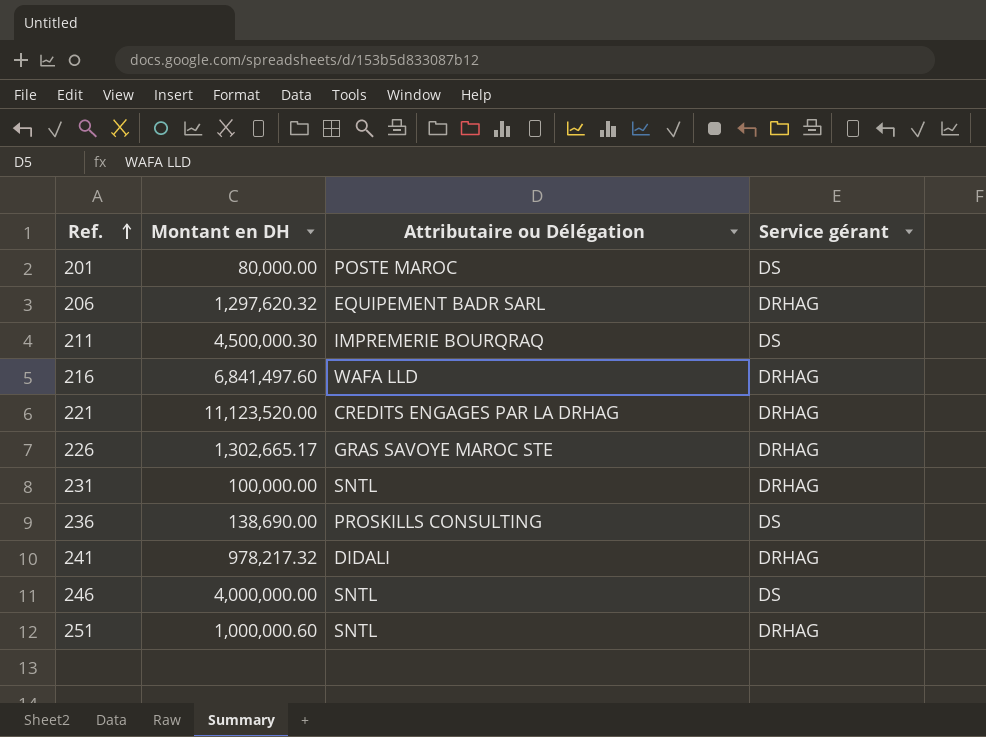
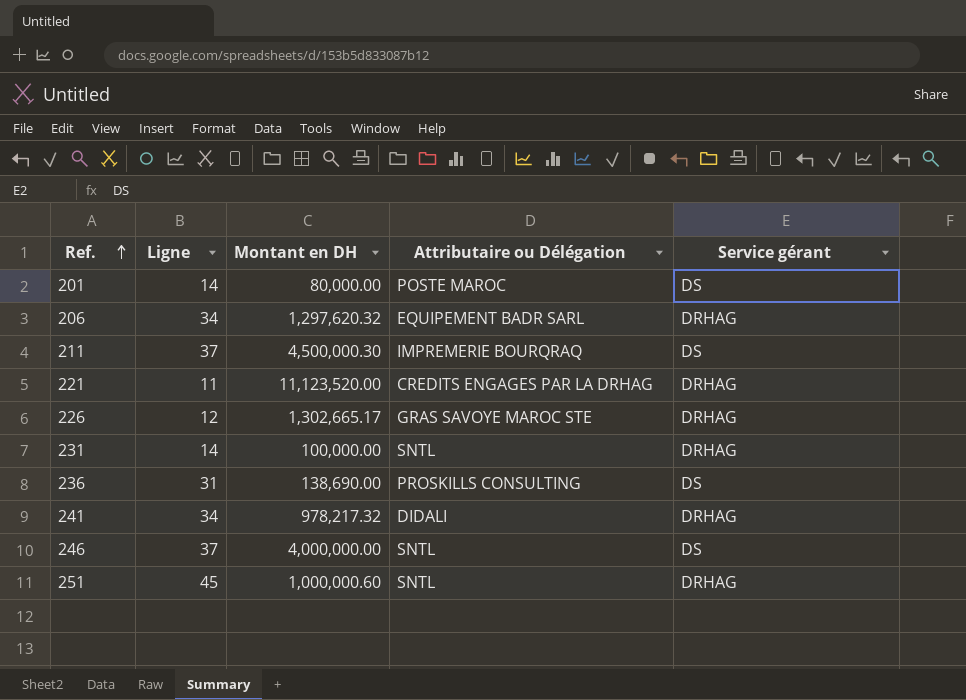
column Ligne | position: none -> 2
row 216: 6,841,497.60 | WAFA LLD | DRHAG -> none

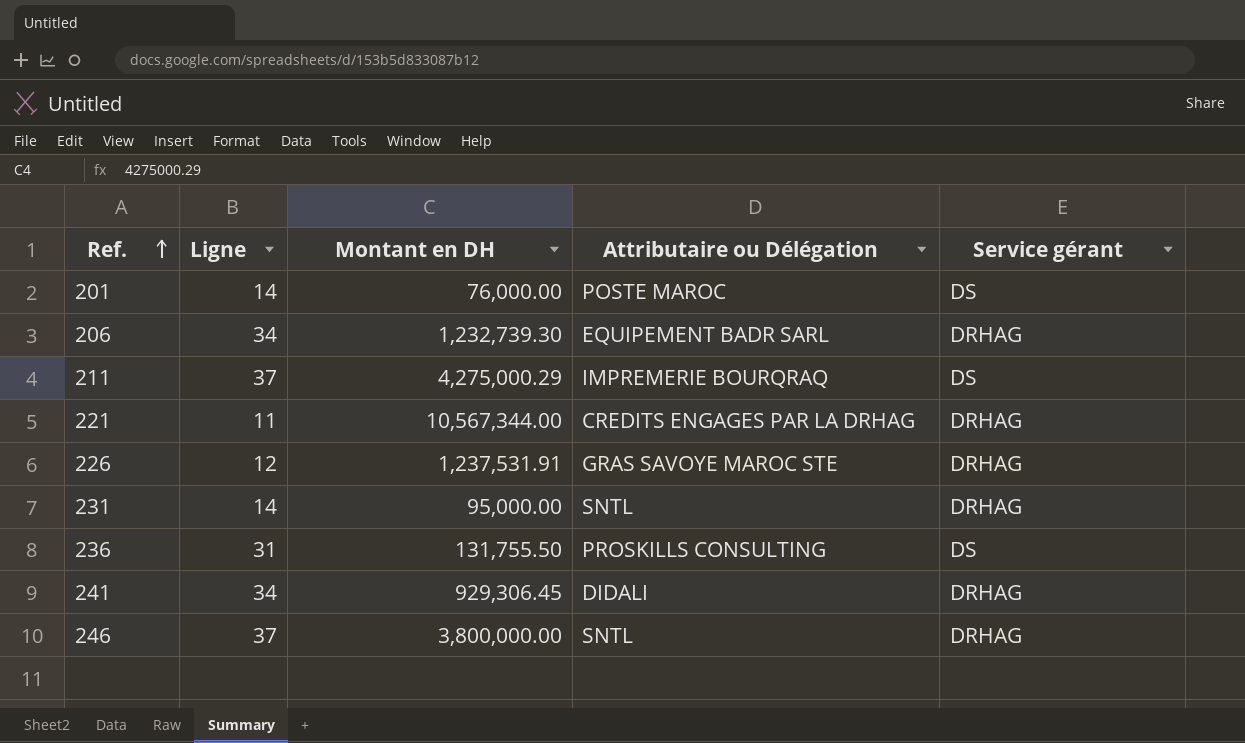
row 251: 45 | 1,000,000.60 | SNTL | DRHAG -> none
201 | Montant en DH: 80,000.00 -> 76,000.00
206 | Montant en DH: 1,297,620.32 -> 1,232,739.30
211 | Montant en DH: 4,500,000.30 -> 4,275,000.29
221 | Montant en DH: 11,123,520.00 -> 10,567,344.00
226 | Montant en DH: 1,302,665.17 -> 1,237,531.91
231 | Montant en DH: 100,000.00 -> 95,000.00
236 | Montant en DH: 138,690.00 -> 131,755.50
241 | Montant en DH: 978,217.32 -> 929,306.45
246 | Montant en DH: 4,000,000.00 -> 3,800,000.00
246 | Service gérant: DS -> DRHAG

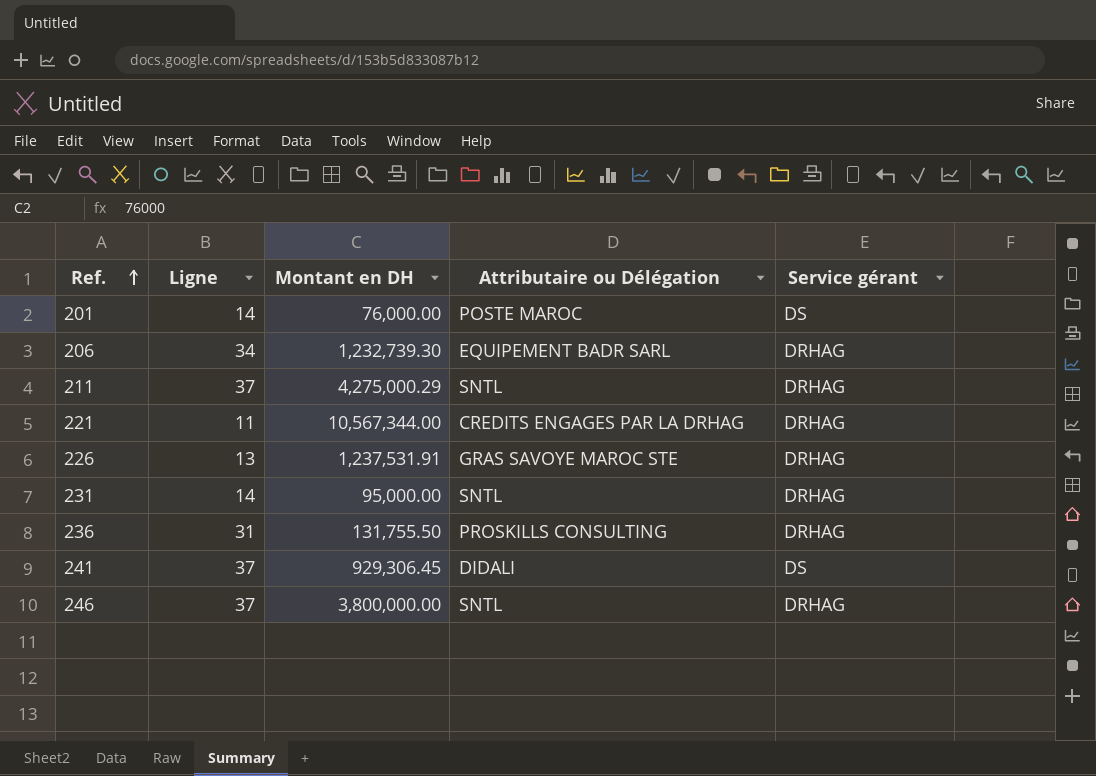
211 | Attributaire ou Délégation: IMPREMERIE BOURQRAQ -> SNTL
211 | Service gérant: DS -> DRHAG
226 | Ligne: 12 -> 13
236 | Service gérant: DS -> DRHAG
241 | Ligne: 34 -> 37
241 | Service gérant: DRHAG -> DS

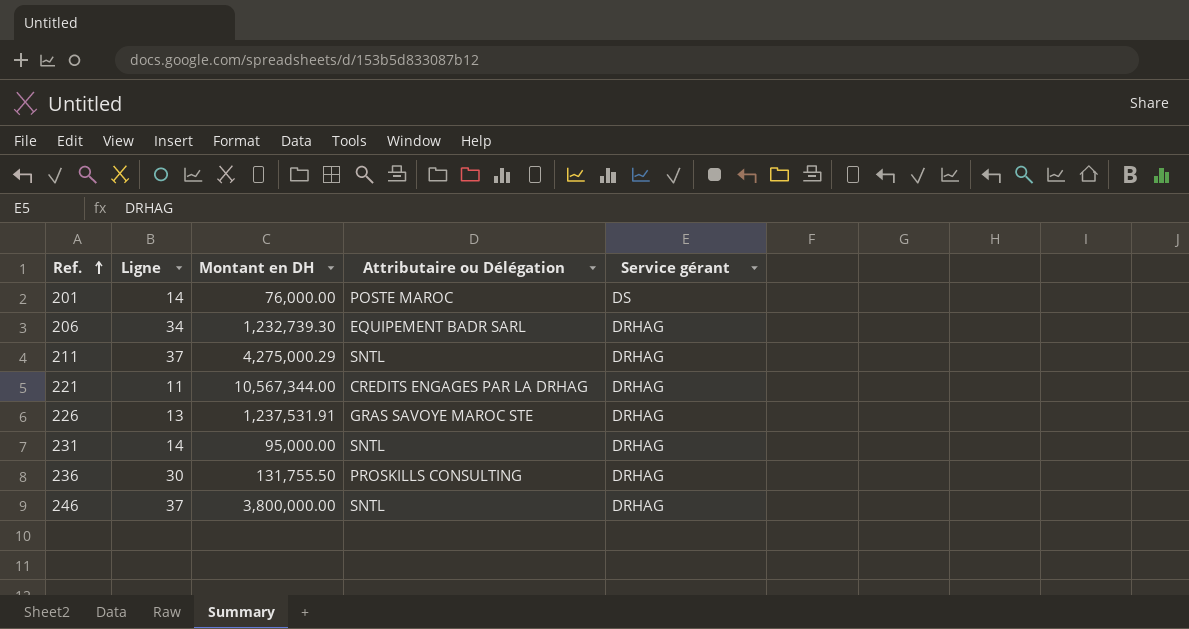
row 241: 37 | 929,306.45 | DIDALI | DS -> none
236 | Ligne: 31 -> 30

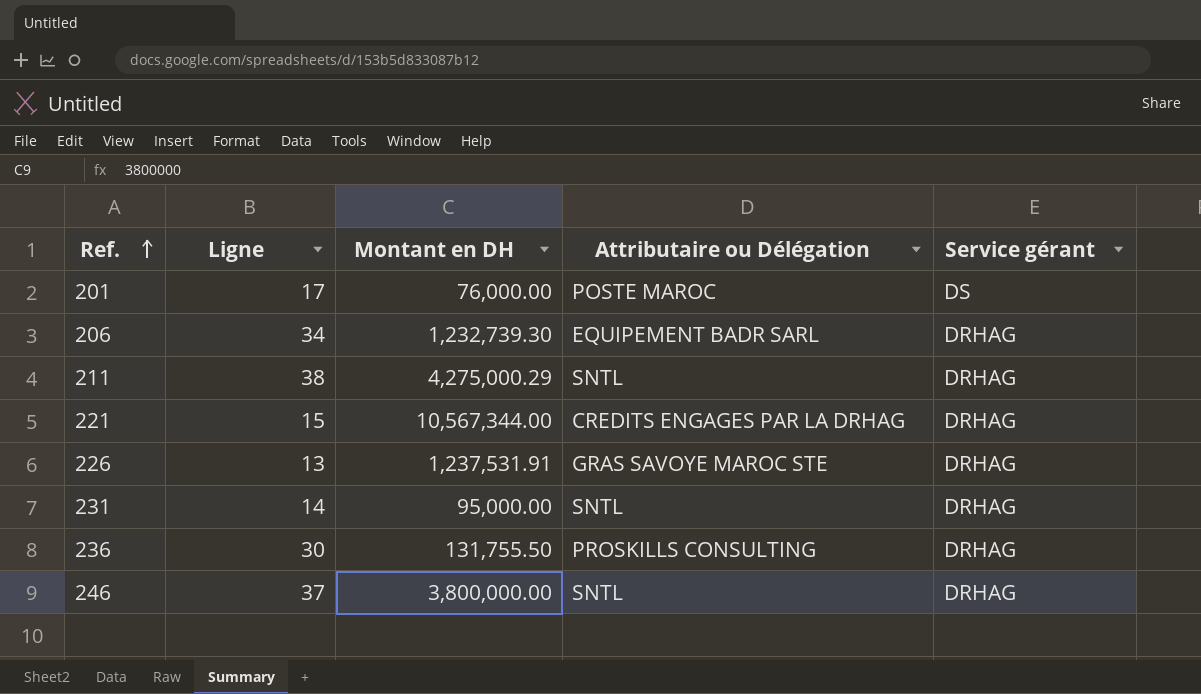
201 | Ligne: 14 -> 17
211 | Ligne: 37 -> 38
221 | Ligne: 11 -> 15

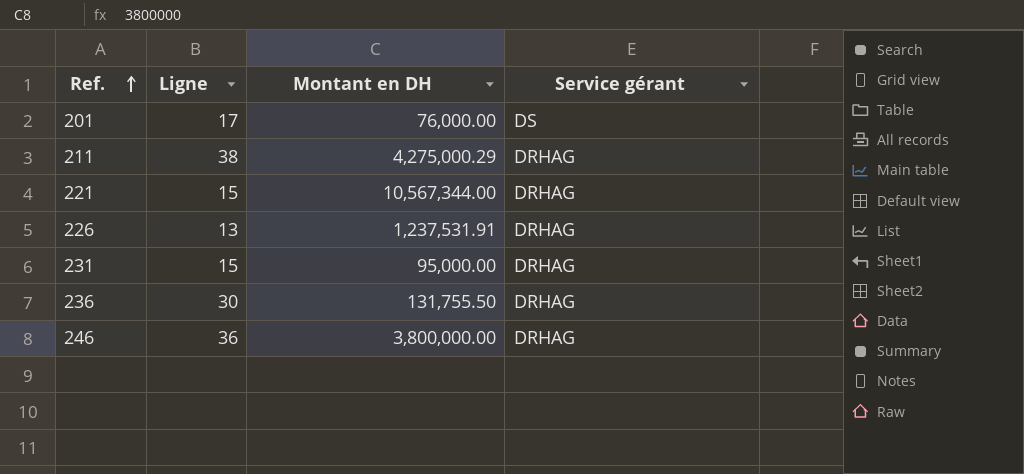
column Attributaire ou Délégation | position: 4 -> none
row 206: 34 | 1,232,739.30 | EQUIPEMENT BADR SARL | DRHAG -> none
231 | Ligne: 14 -> 15
246 | Ligne: 37 -> 36

